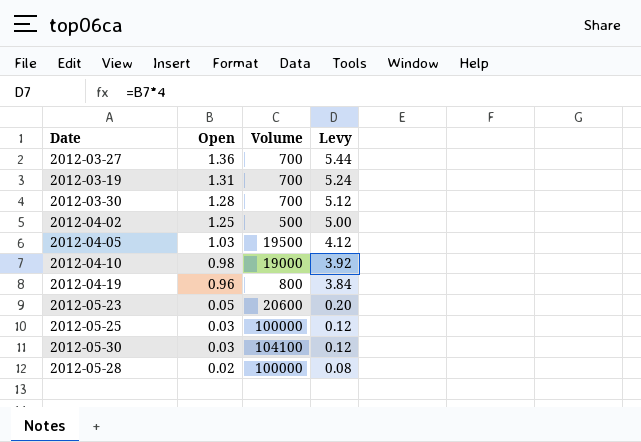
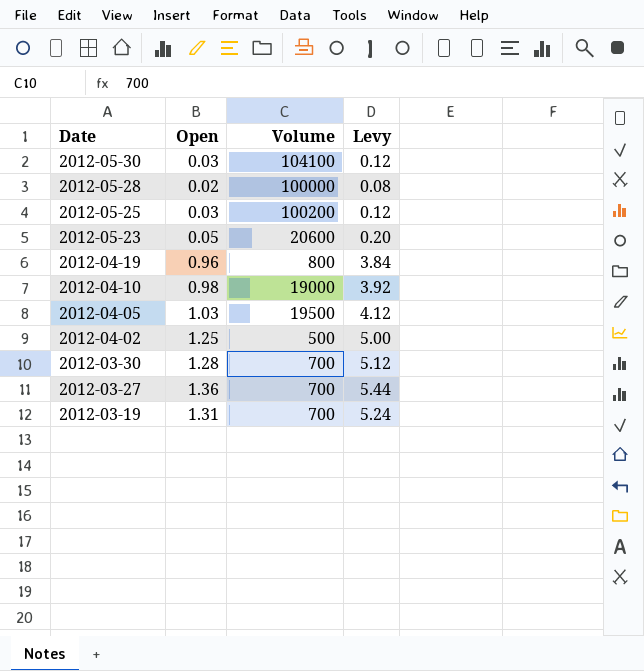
row order: Open descending -> Date descending
2012-05-25 | Volume: 100000 -> 100200

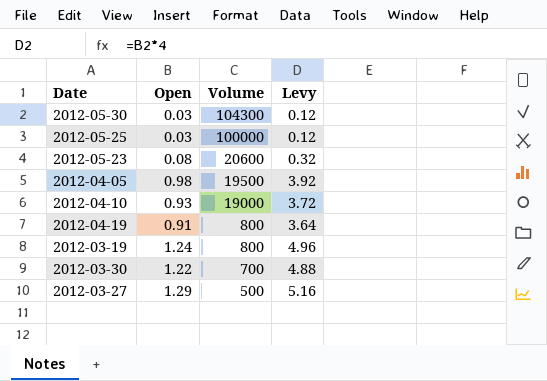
row order: Date descending -> Volume descending
row 2012-05-28: 0.02 | 100000 | 0.08 -> none
row 2012-04-02: 1.25 | 500 | 5.00 -> none
2012-05-30 | Volume: 104100 -> 104300
2012-05-25 | Volume: 100200 -> 100000
2012-05-23 | Open: 0.05 -> 0.08
2012-05-23 | Levy: 0.20 -> 0.32
2012-04-05 | Open: 1.03 -> 0.98
2012-04-05 | Levy: 4.12 -> 3.92
2012-04-10 | Open: 0.98 -> 0.93
2012-04-10 | Levy: 3.92 -> 3.72
2012-04-19 | Open: 0.96 -> 0.91
2012-04-19 | Levy: 3.84 -> 3.64
2012-03-19 | Open: 1.31 -> 1.24
2012-03-19 | Volume: 700 -> 800
2012-03-19 | Levy: 5.24 -> 4.96
2012-03-30 | Open: 1.28 -> 1.22
2012-03-30 | Levy: 5.12 -> 4.88
2012-03-27 | Open: 1.36 -> 1.29
2012-03-27 | Volume: 700 -> 500
2012-03-27 | Levy: 5.44 -> 5.16

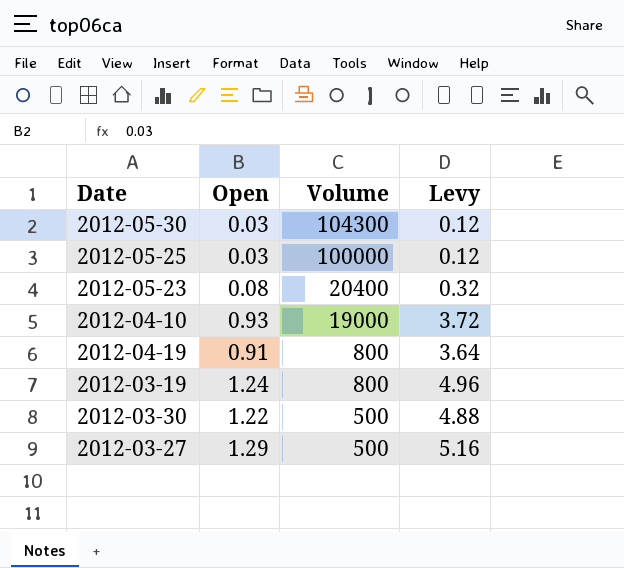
row 2012-04-05: 0.98 | 19500 | 3.92 -> none
2012-05-23 | Volume: 20600 -> 20400
2012-03-30 | Volume: 700 -> 500

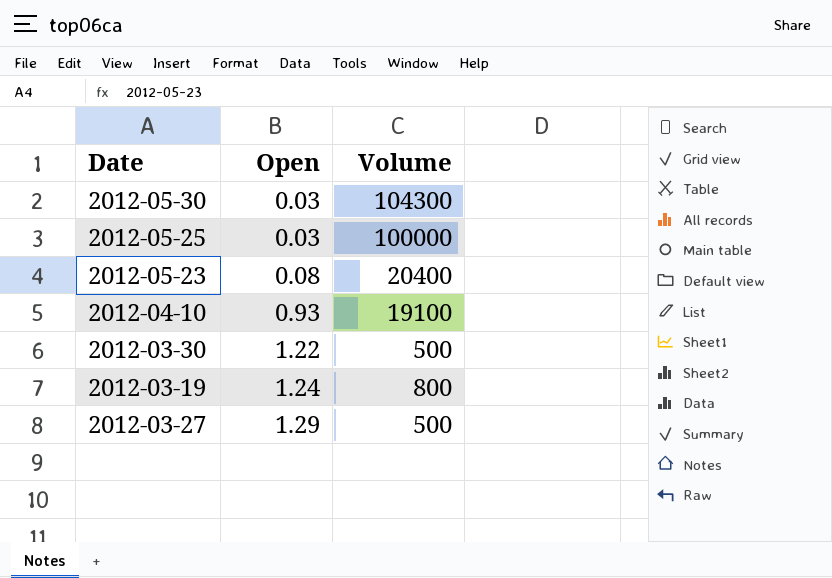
row order: Volume descending -> Open ascending
column Levy | formula: [Open] * 4 -> none
row 2012-04-19: 0.91 | 800 | 3.64 -> none
2012-04-10 | Volume: 19000 -> 19100

